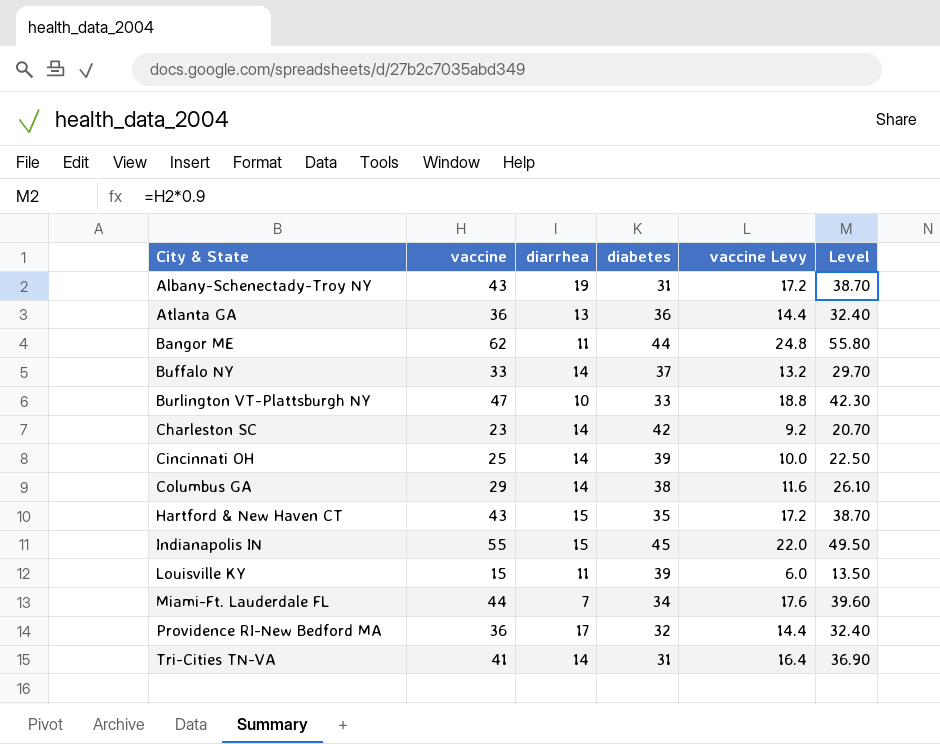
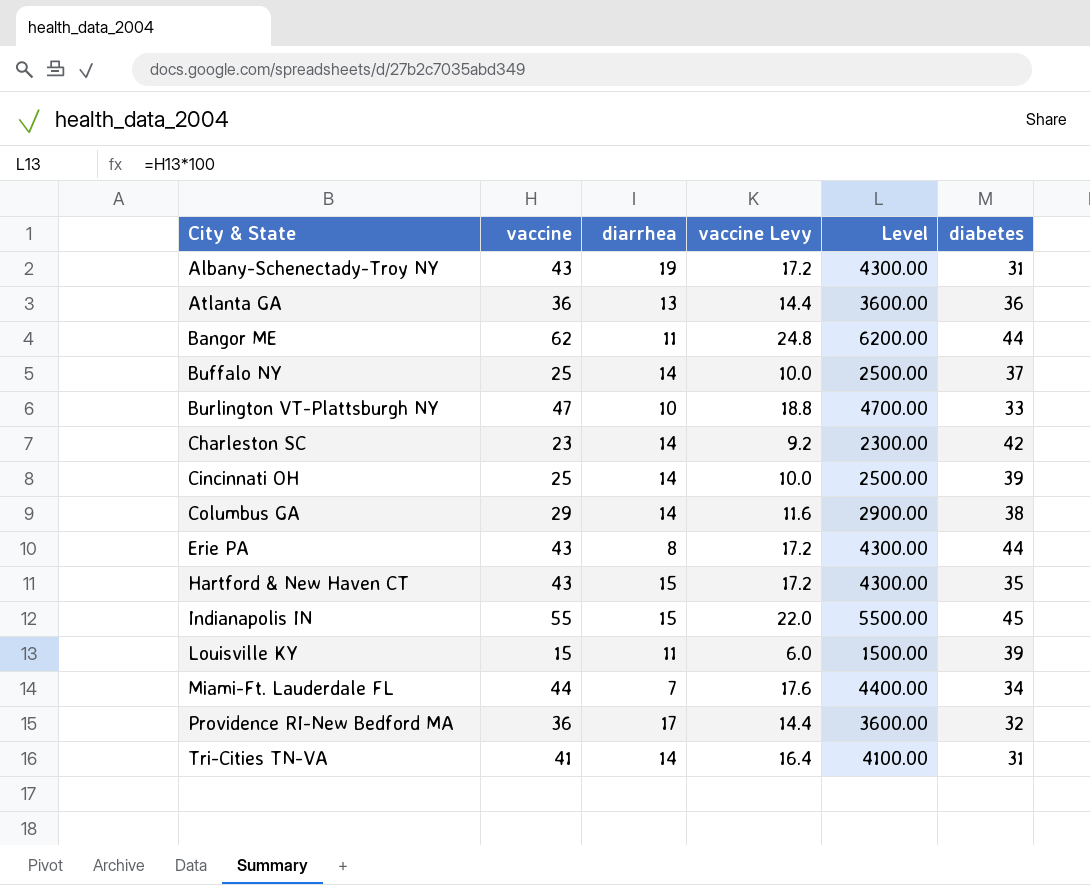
column Level | formula: [vaccine] * 0.9 -> [vaccine] * 100
column diabetes | position: 4 -> 6
Buffalo NY | vaccine: 33 -> 25
Buffalo NY | vaccine Levy: 13.2 -> 10.0
row Erie PA: none -> 43 | 8 | 17.2 | 4300.00 | 44

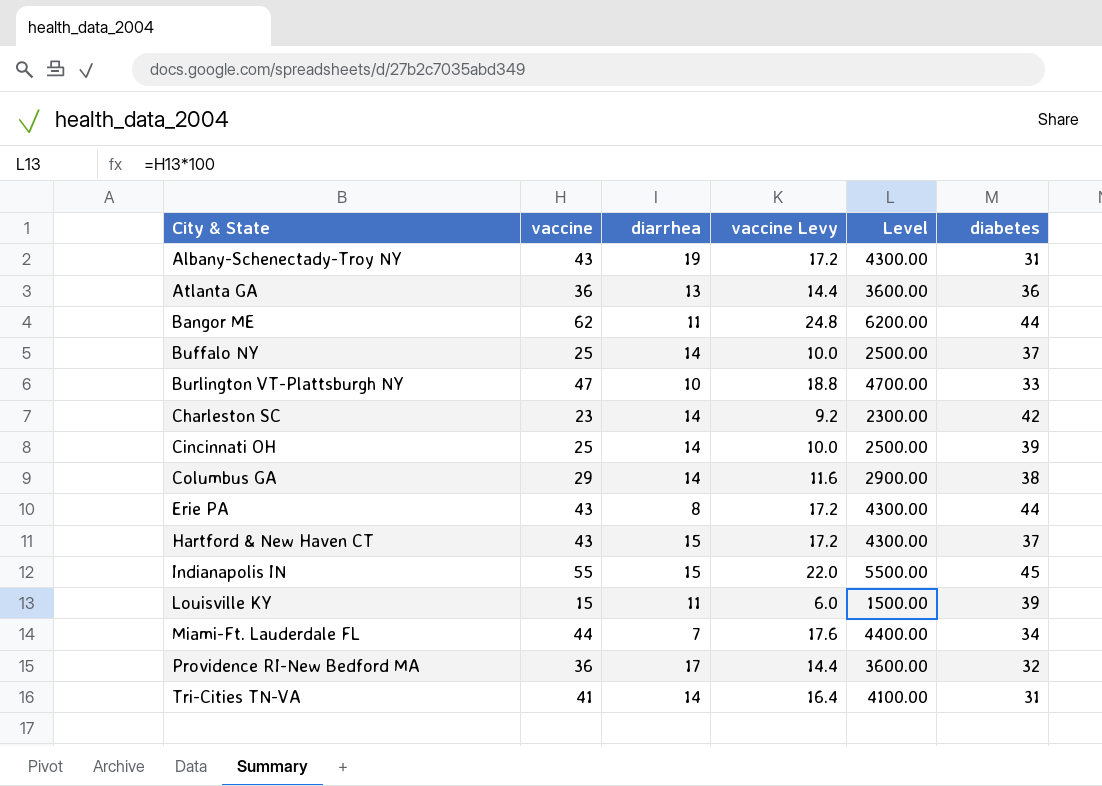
Hartford & New Haven CT | diabetes: 35 -> 37

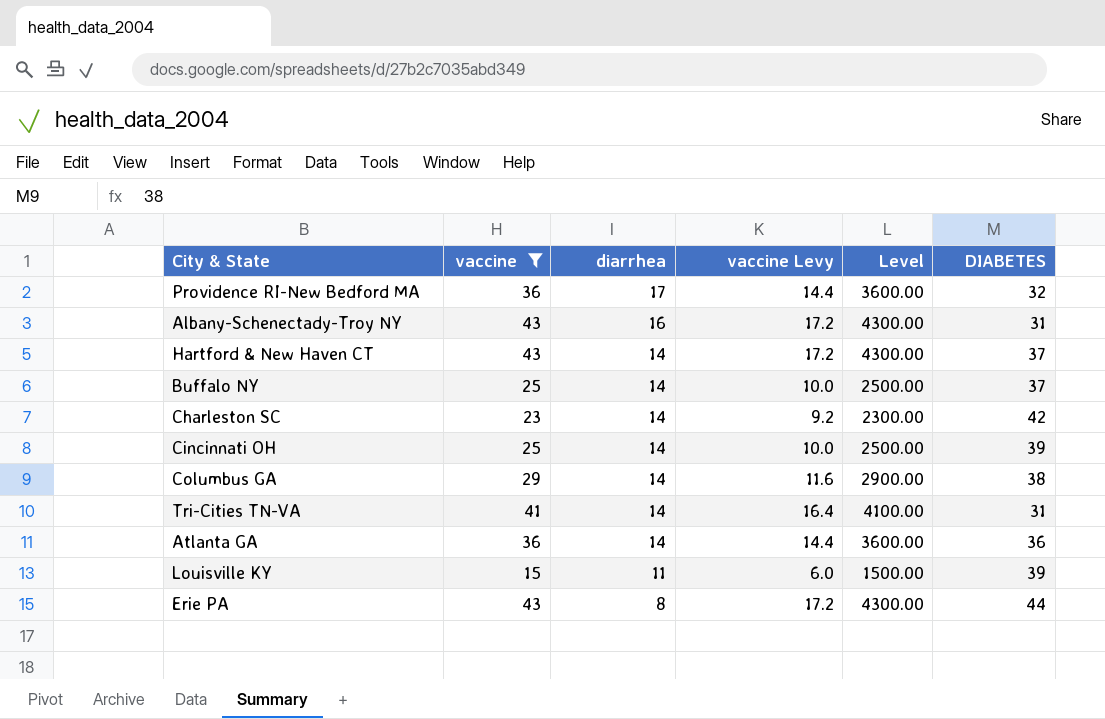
filter: none -> vaccine <= 43
row order: City & State ascending -> diarrhea descending
column name: diabetes -> DIABETES
Albany-Schenectady-Troy NY | diarrhea: 19 -> 16
Hartford & New Haven CT | diarrhea: 15 -> 14
Atlanta GA | diarrhea: 13 -> 14

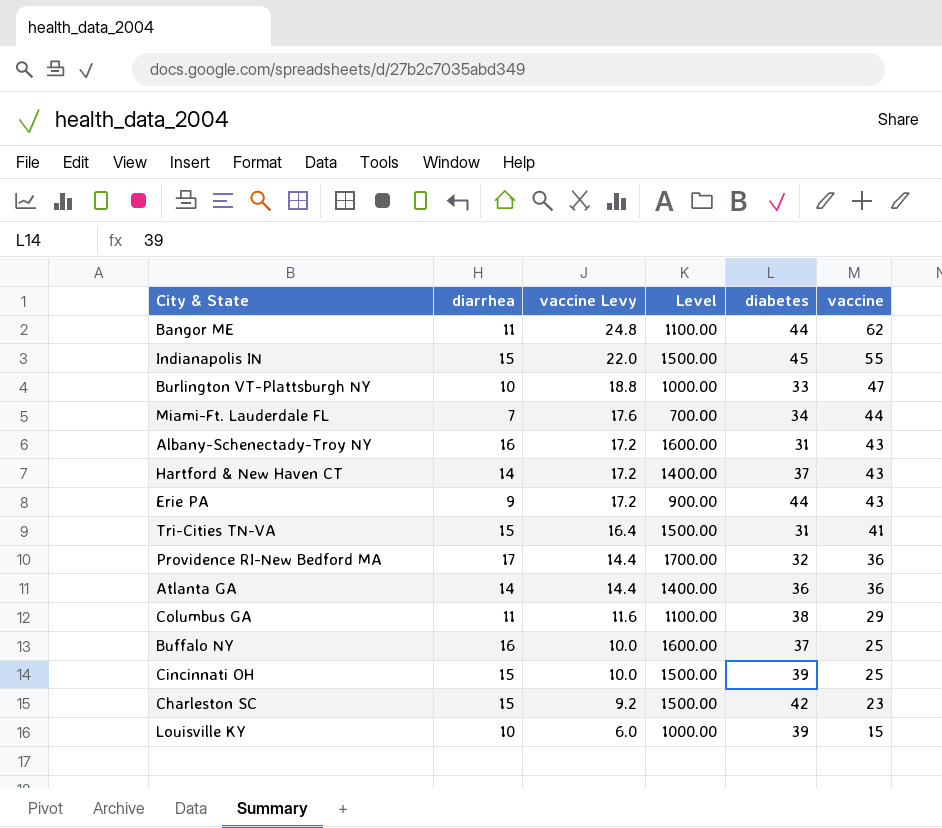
filter: vaccine <= 43 -> none
row order: diarrhea descending -> vaccine Levy descending
column Level | formula: [vaccine] * 100 -> [diarrhea] * 100
column name: DIABETES -> diabetes
column vaccine | position: 2 -> 6
Erie PA | diarrhea: 8 -> 9
Tri-Cities TN-VA | diarrhea: 14 -> 15
Columbus GA | diarrhea: 14 -> 11
Buffalo NY | diarrhea: 14 -> 16
Cincinnati OH | diarrhea: 14 -> 15
Charleston SC | diarrhea: 14 -> 15
Louisville KY | diarrhea: 11 -> 10

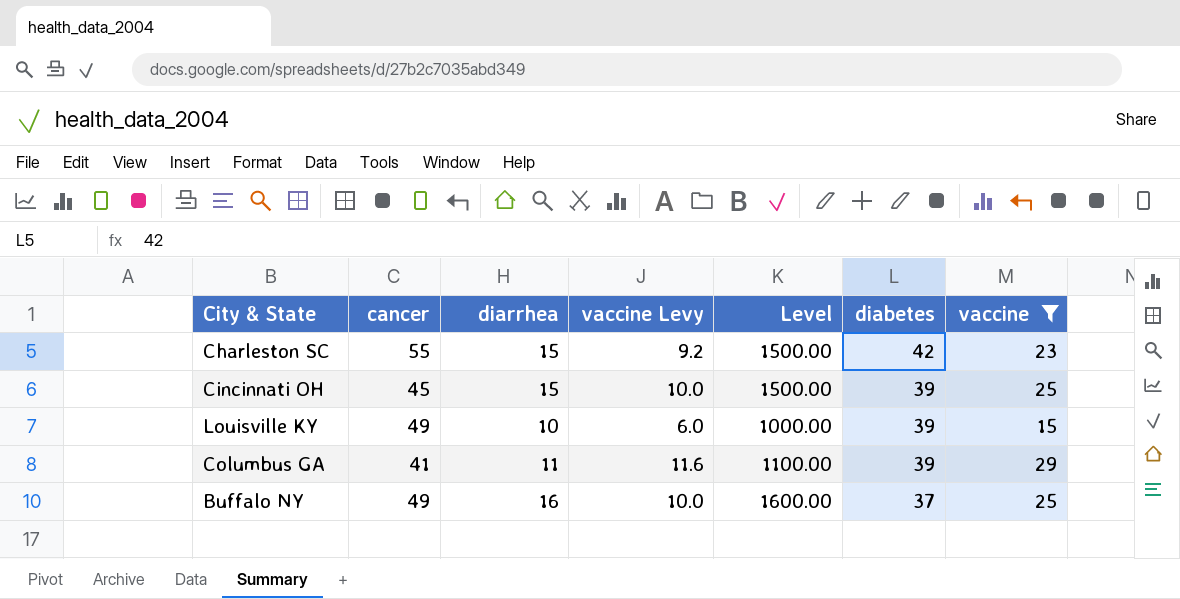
filter: none -> vaccine <= 29
row order: vaccine Levy descending -> diabetes descending
column cancer | position: none -> 2
Columbus GA | diabetes: 38 -> 39

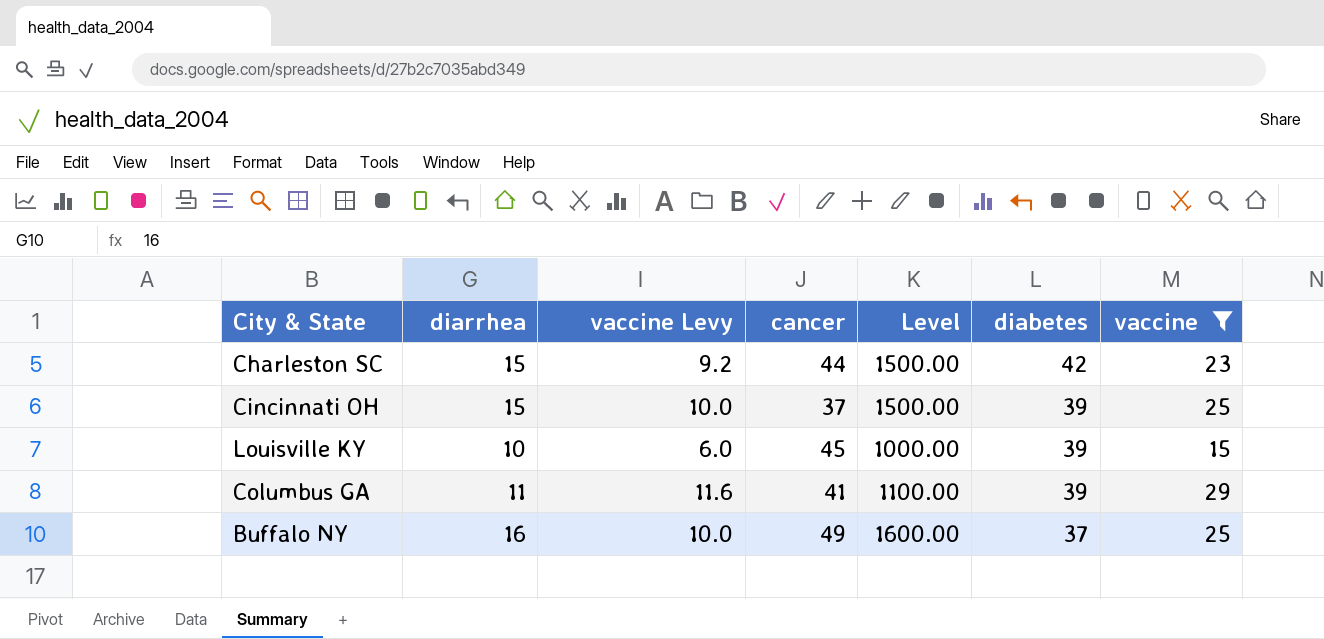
column cancer | position: 2 -> 4
Charleston SC | cancer: 55 -> 44
Cincinnati OH | cancer: 45 -> 37
Louisville KY | cancer: 49 -> 45

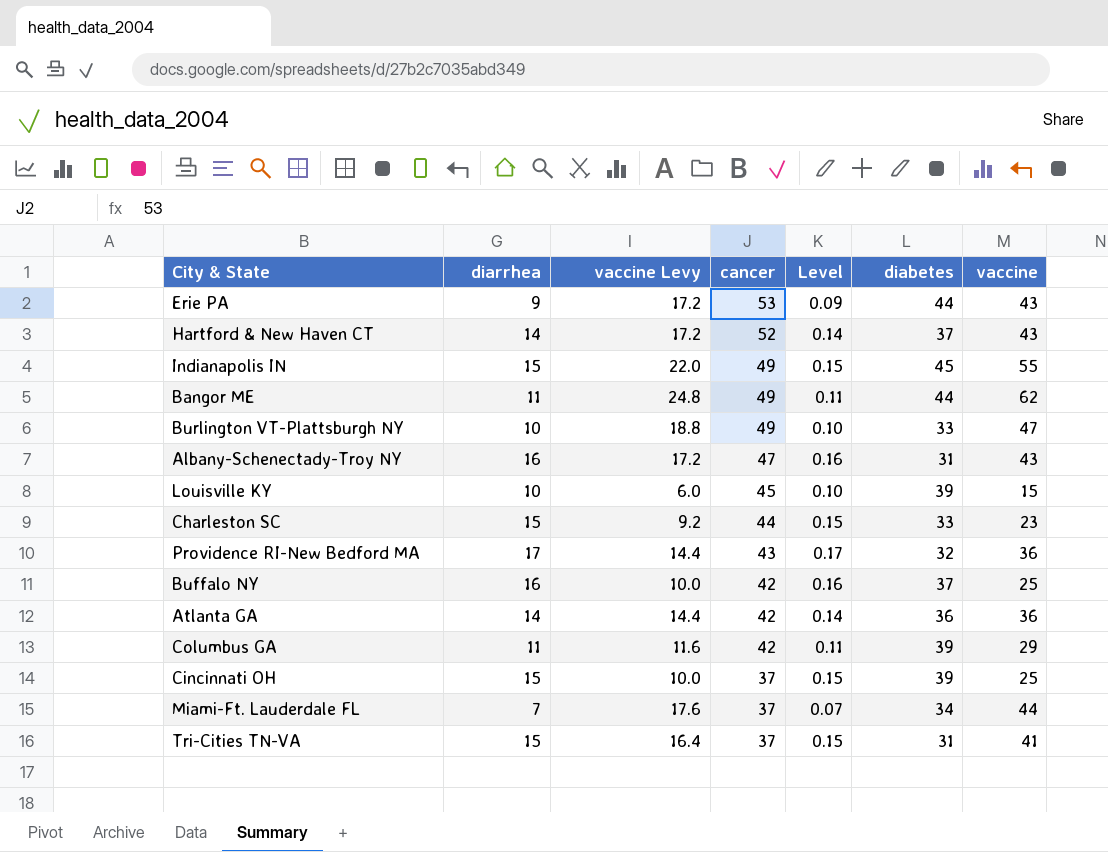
filter: vaccine <= 29 -> none
row order: diabetes descending -> cancer descending
column Level | formula: [diarrhea] * 100 -> [diarrhea] * 0.01
Charleston SC | diabetes: 42 -> 33
Buffalo NY | cancer: 49 -> 42
Columbus GA | cancer: 41 -> 42

